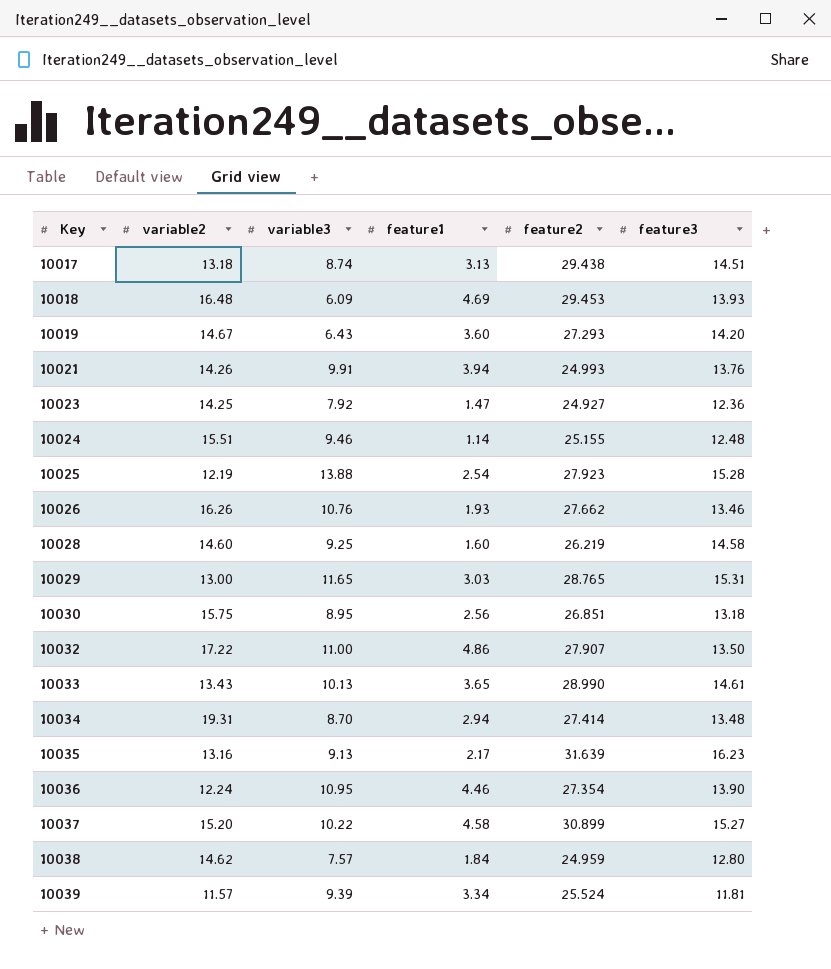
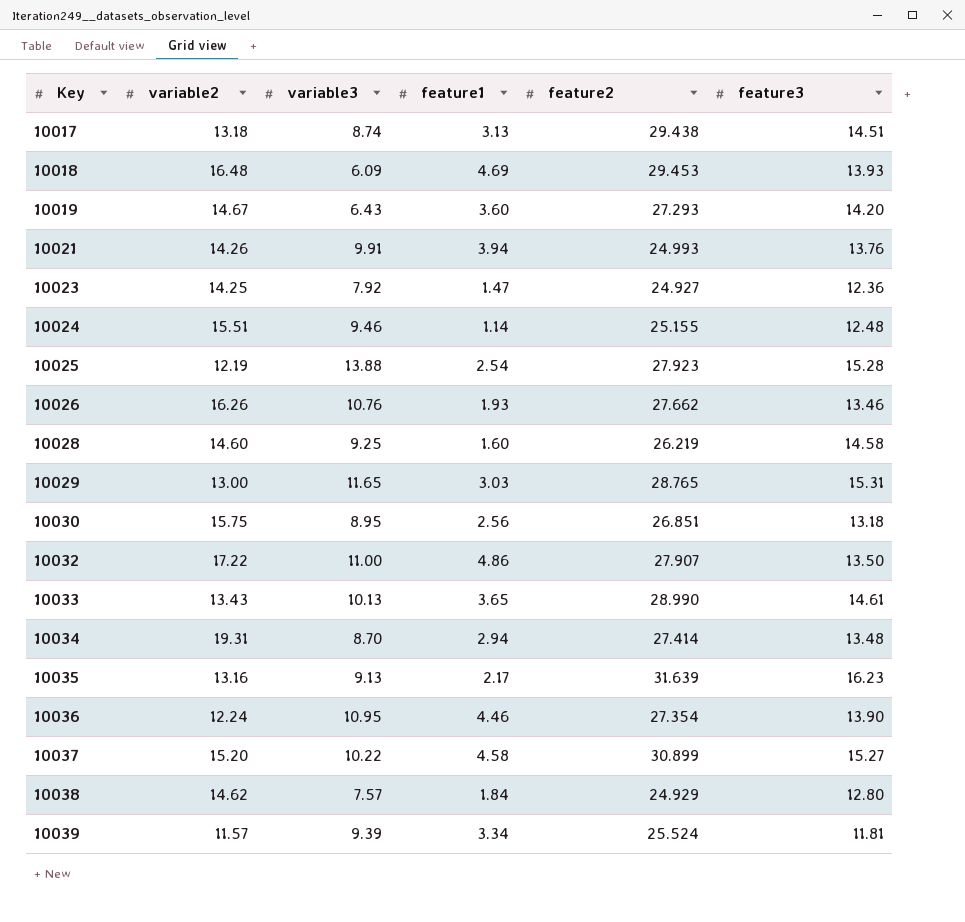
10038 | feature2: 24.959 -> 24.929

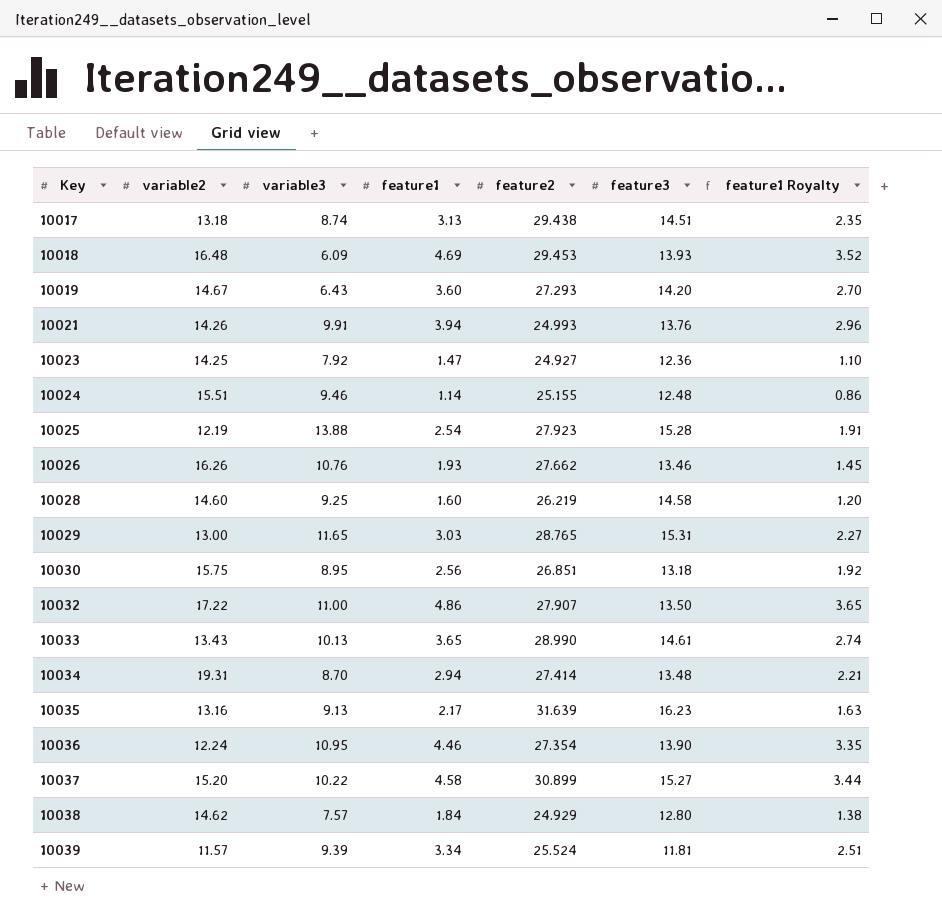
column feature1 Royalty | formula: none -> [feature1] * 0.75

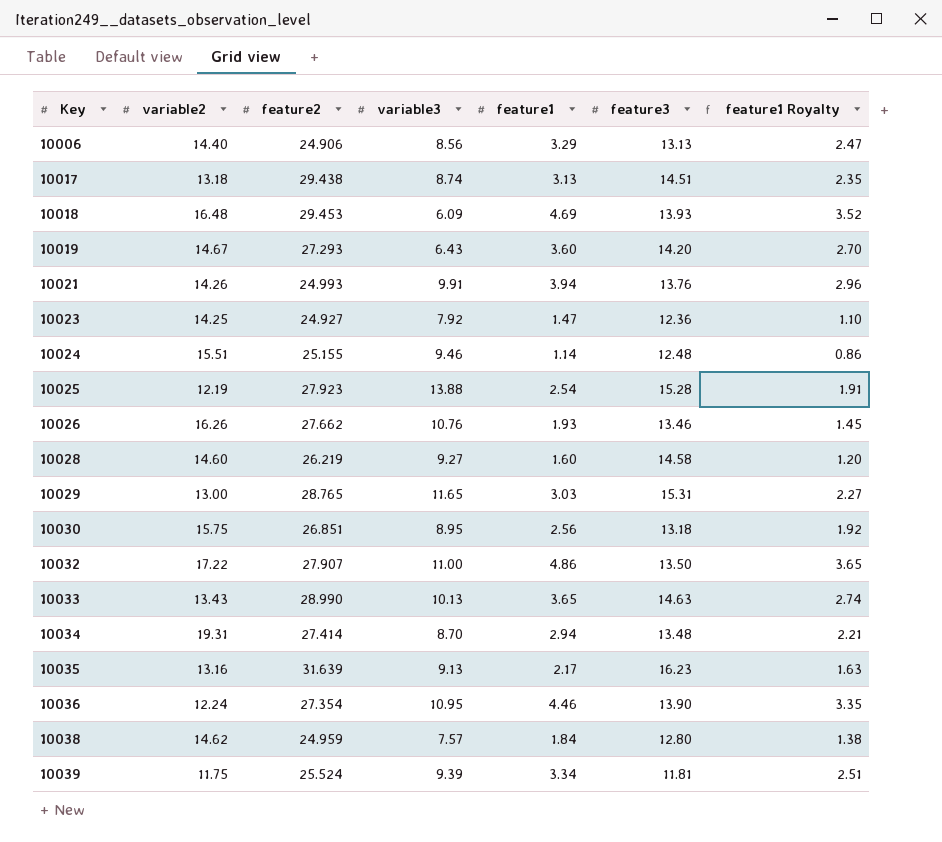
column feature2 | position: 5 -> 3
row 10037: 15.20 | 10.22 | 4.58 | 30.899 | 15.27 | 3.44 -> none
row 10006: none -> 14.40 | 24.906 | 8.56 | 3.29 | 13.13 | 2.47
10028 | variable3: 9.25 -> 9.27
10033 | feature3: 14.61 -> 14.63
10038 | feature2: 24.929 -> 24.959
10039 | variable2: 11.57 -> 11.75

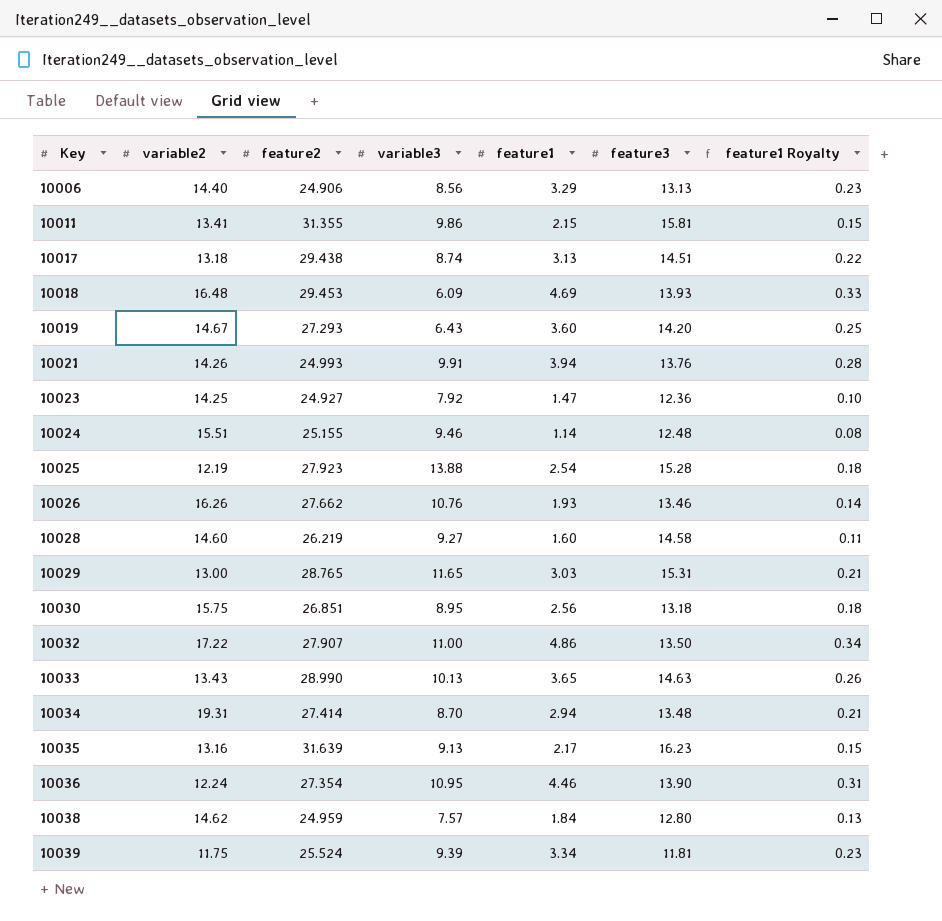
column feature1 Royalty | formula: [feature1] * 0.75 -> [feature1] * 0.07
row 10011: none -> 13.41 | 31.355 | 9.86 | 2.15 | 15.81 | 0.15

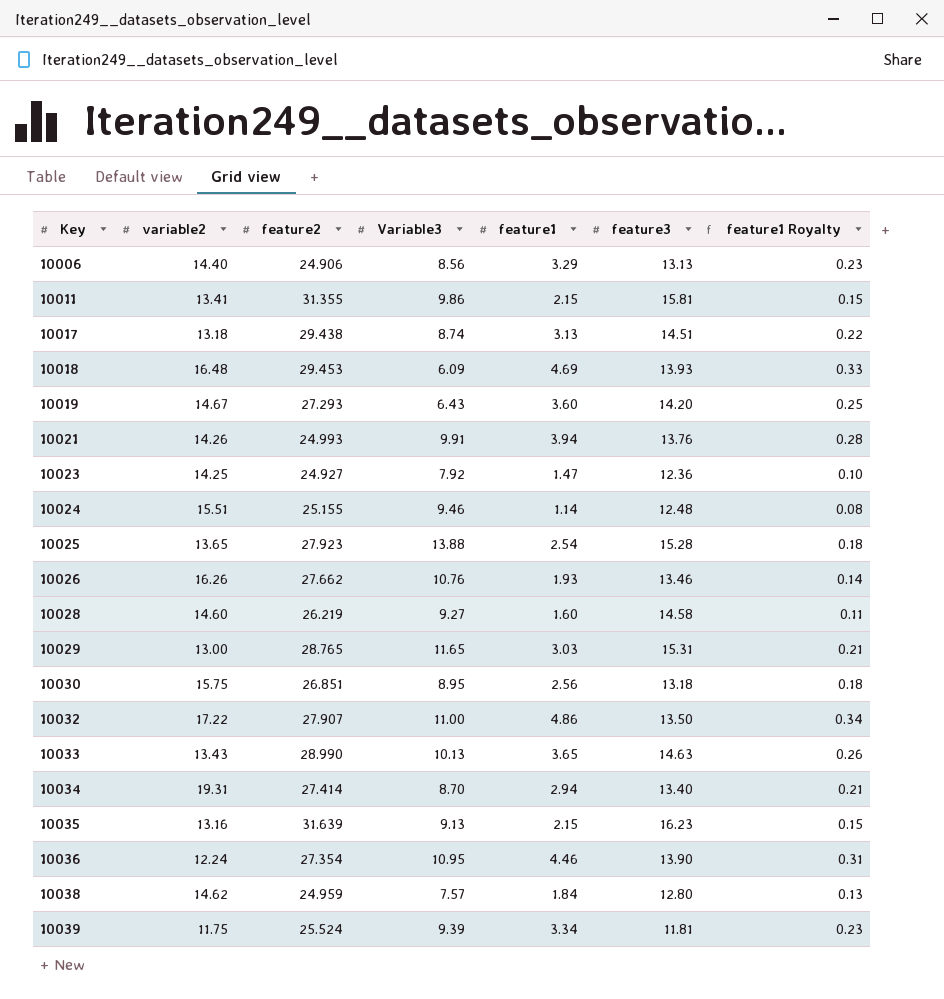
column name: variable3 -> Variable3
10025 | variable2: 12.19 -> 13.65
10034 | feature3: 13.48 -> 13.40
10035 | feature1: 2.17 -> 2.15

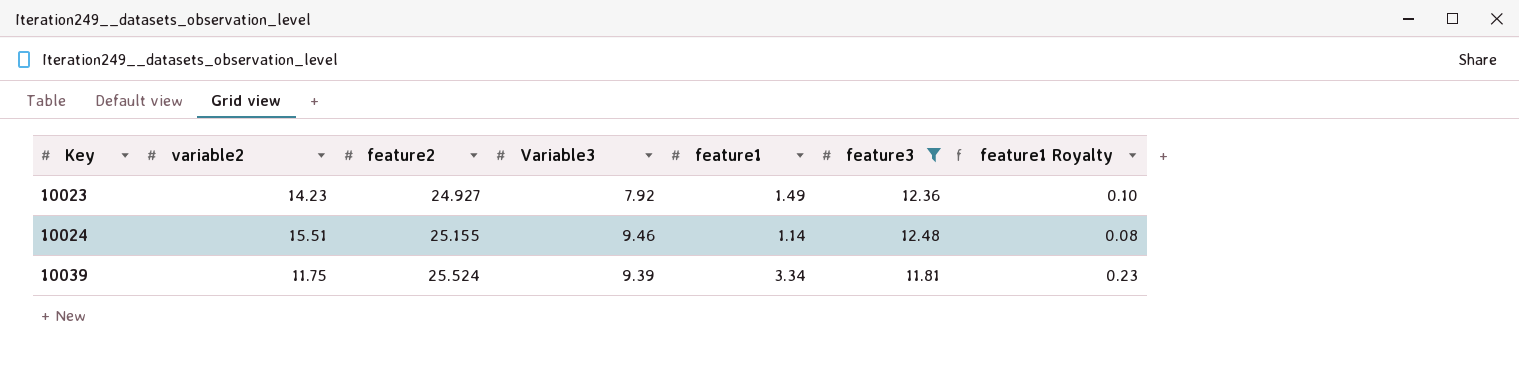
filter: none -> feature3 <= 12.48
10023 | variable2: 14.25 -> 14.23
10023 | feature1: 1.47 -> 1.49

